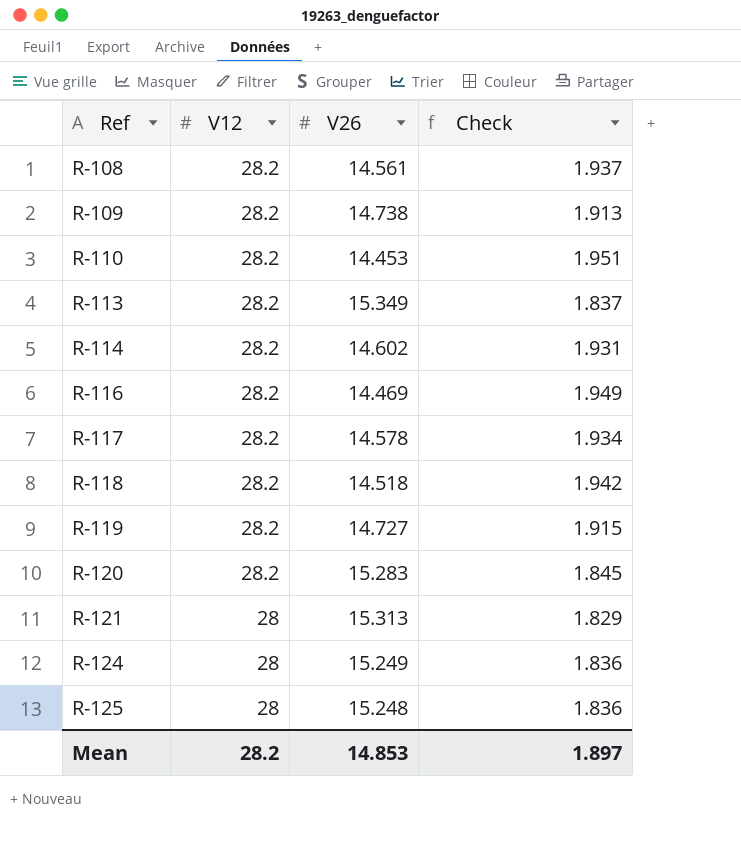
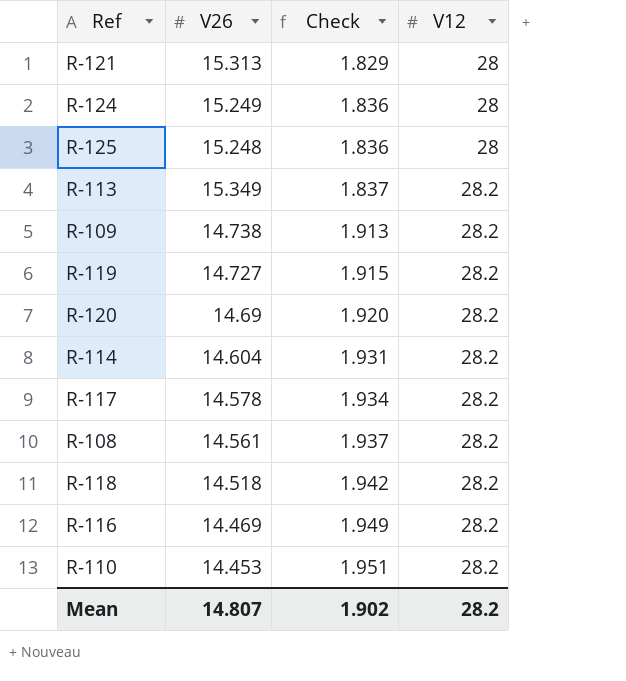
row order: Ref ascending -> Check ascending
column V12 | position: 2 -> 4
R-120 | V26: 15.283 -> 14.69
R-120 | Check: 1.845 -> 1.920
R-114 | V26: 14.602 -> 14.604
Mean | V26: 14.853 -> 14.807
Mean | Check: 1.897 -> 1.902

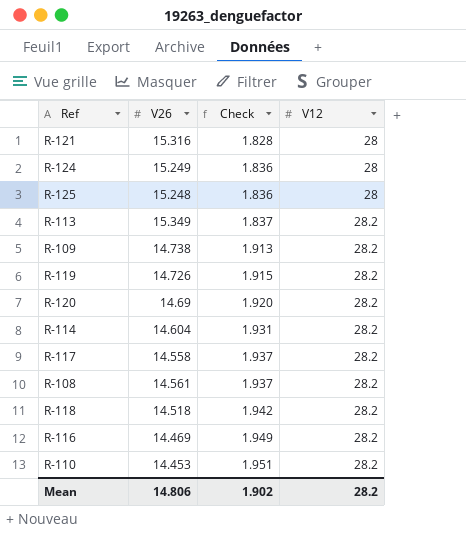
R-121 | V26: 15.313 -> 15.316
R-121 | Check: 1.829 -> 1.828
R-119 | V26: 14.727 -> 14.726
R-117 | V26: 14.578 -> 14.558
R-117 | Check: 1.934 -> 1.937
Mean | V26: 14.807 -> 14.806

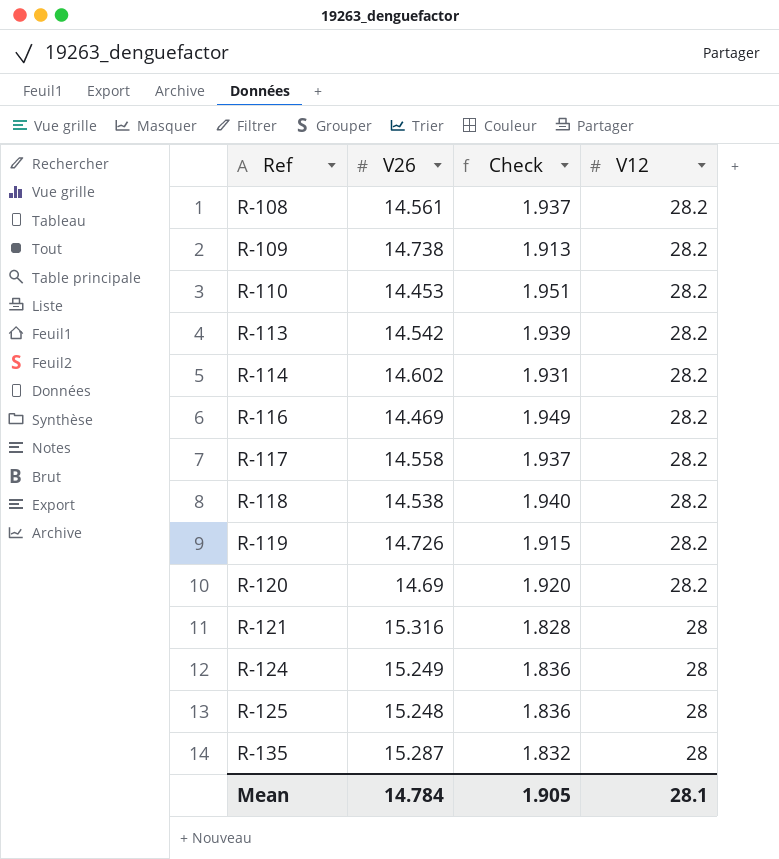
row order: Check ascending -> Ref ascending
R-113 | V26: 15.349 -> 14.542
R-113 | Check: 1.837 -> 1.939
R-114 | V26: 14.604 -> 14.602
R-118 | V26: 14.518 -> 14.538
R-118 | Check: 1.942 -> 1.940
row R-135: none -> 15.287 | 1.832 | 28
Mean | V26: 14.806 -> 14.784
Mean | Check: 1.902 -> 1.905
Mean | V12: 28.2 -> 28.1

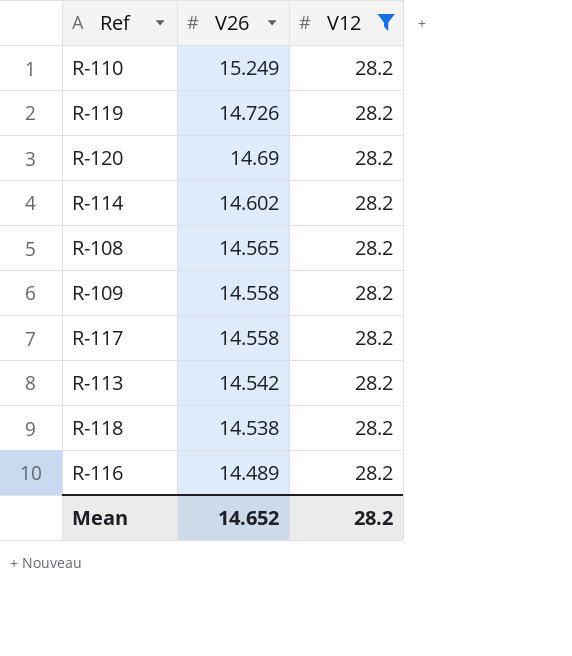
filter: none -> V12 = 28.2
row order: Ref ascending -> V26 descending
column Check | formula: [V12] / [V26] -> none
R-110 | V26: 14.453 -> 15.249
R-108 | V26: 14.561 -> 14.565
R-109 | V26: 14.738 -> 14.558
R-116 | V26: 14.469 -> 14.489
Mean | V26: 14.784 -> 14.652
Mean | V12: 28.1 -> 28.2

